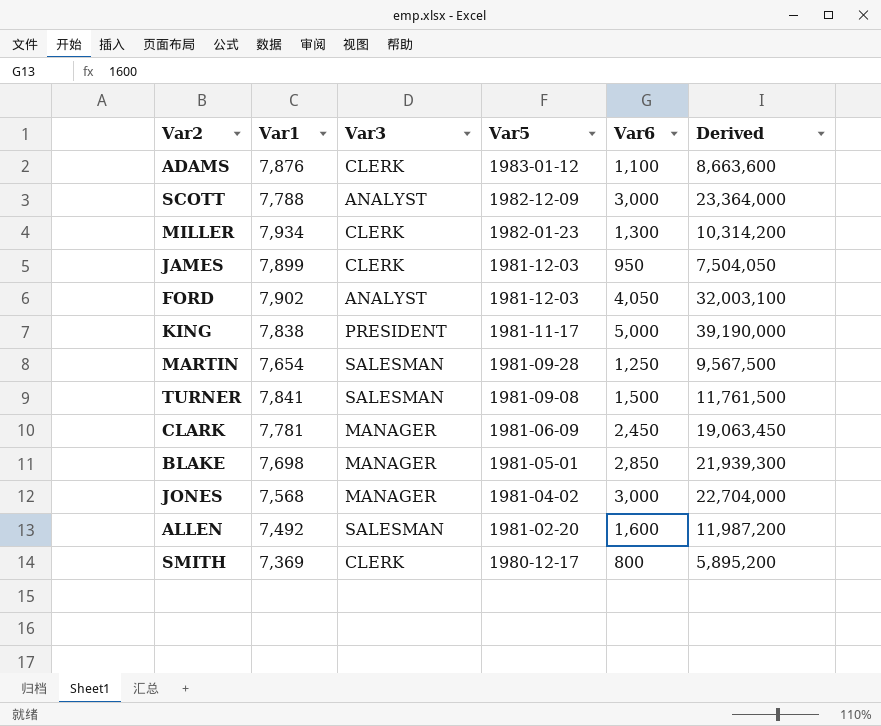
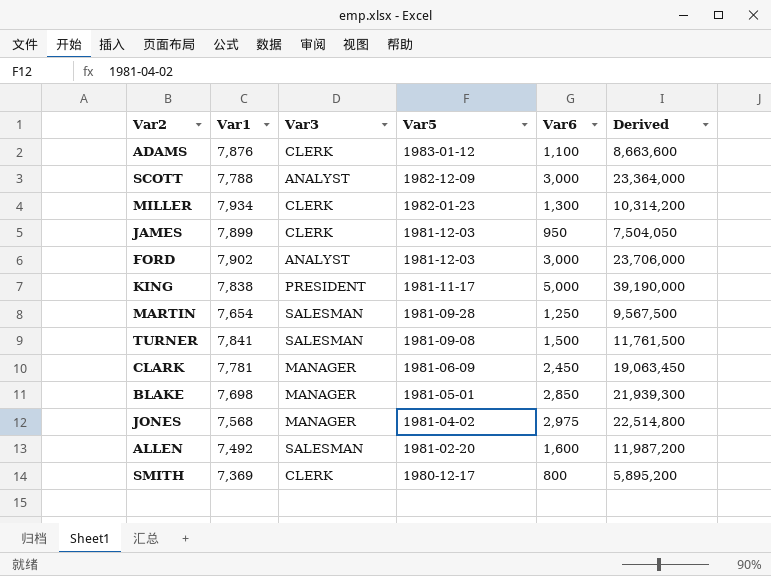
FORD | Var6: 4,050 -> 3,000
FORD | Derived: 32,003,100 -> 23,706,000
JONES | Var6: 3,000 -> 2,975
JONES | Derived: 22,704,000 -> 22,514,800

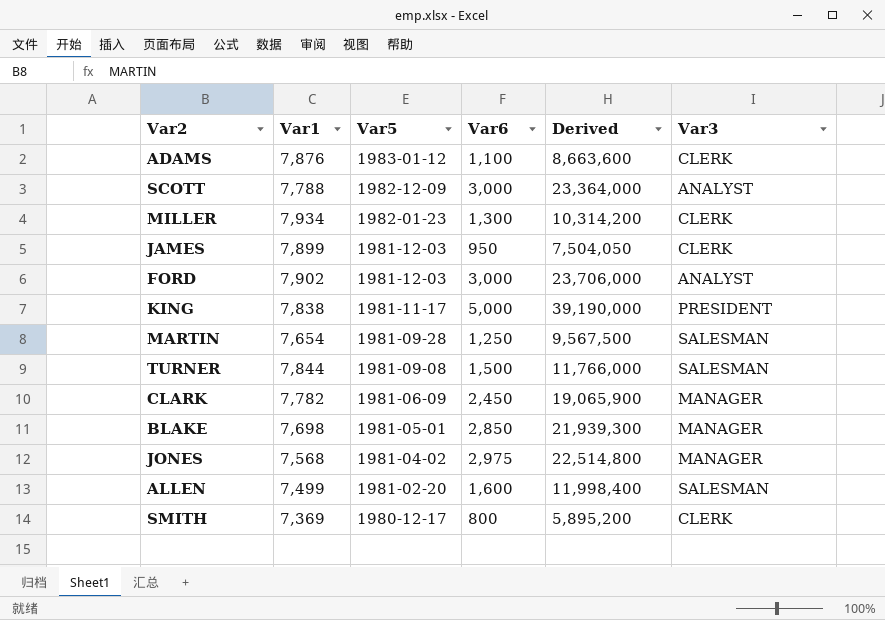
column Var3 | position: 3 -> 6
TURNER | Var1: 7,841 -> 7,844
TURNER | Derived: 11,761,500 -> 11,766,000
CLARK | Var1: 7,781 -> 7,782
CLARK | Derived: 19,063,450 -> 19,065,900
ALLEN | Var1: 7,492 -> 7,499
ALLEN | Derived: 11,987,200 -> 11,998,400

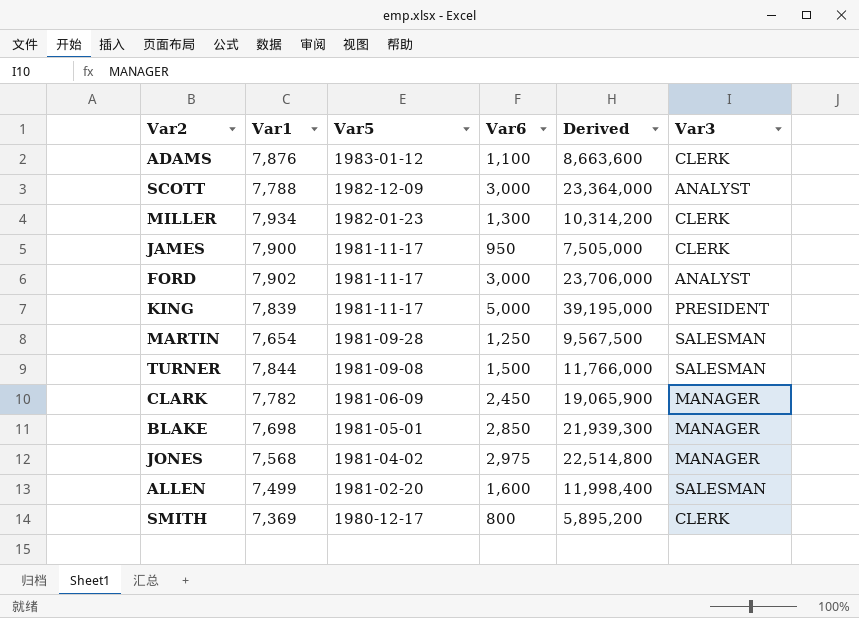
JAMES | Var1: 7,899 -> 7,900
JAMES | Var5: 1981-12-03 -> 1981-11-17
JAMES | Derived: 7,504,050 -> 7,505,000
FORD | Var5: 1981-12-03 -> 1981-11-17
KING | Var1: 7,838 -> 7,839
KING | Derived: 39,190,000 -> 39,195,000

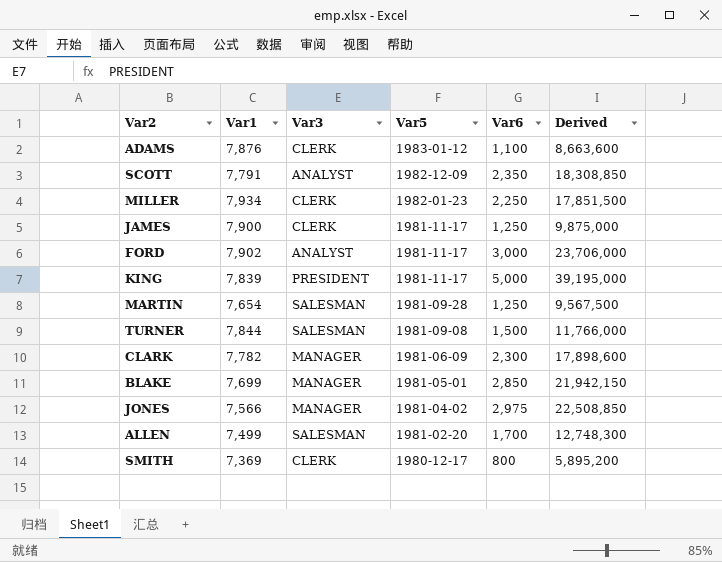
column Var3 | position: 6 -> 3
SCOTT | Var1: 7,788 -> 7,791
SCOTT | Var6: 3,000 -> 2,350
SCOTT | Derived: 23,364,000 -> 18,308,850
MILLER | Var6: 1,300 -> 2,250
MILLER | Derived: 10,314,200 -> 17,851,500
JAMES | Var6: 950 -> 1,250
JAMES | Derived: 7,505,000 -> 9,875,000
CLARK | Var6: 2,450 -> 2,300
CLARK | Derived: 19,065,900 -> 17,898,600
BLAKE | Var1: 7,698 -> 7,699
BLAKE | Derived: 21,939,300 -> 21,942,150
JONES | Var1: 7,568 -> 7,566
JONES | Derived: 22,514,800 -> 22,508,850
ALLEN | Var6: 1,600 -> 1,700
ALLEN | Derived: 11,998,400 -> 12,748,300

